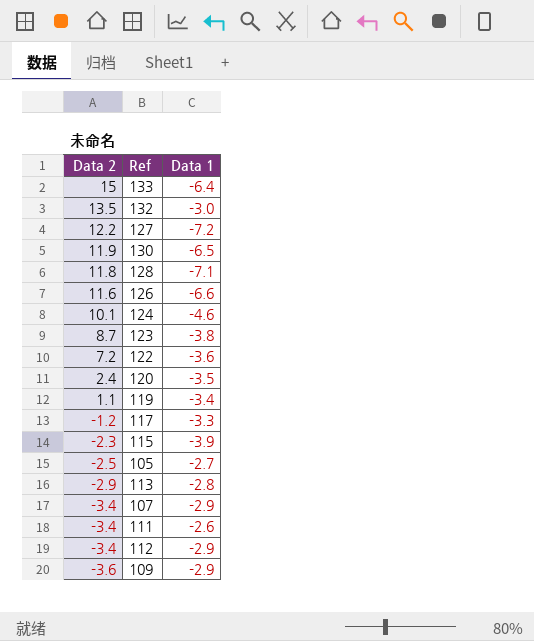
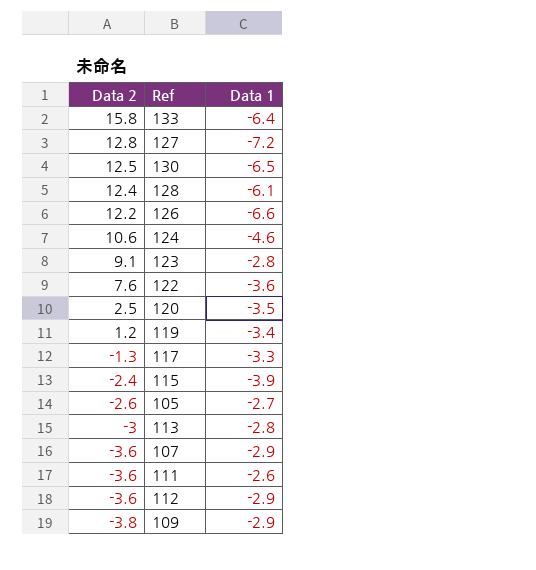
row 132: 13.5 | -3.0 -> none
133 | Data 2: 15 -> 15.8
127 | Data 2: 12.2 -> 12.8
130 | Data 2: 11.9 -> 12.5
128 | Data 2: 11.8 -> 12.4
128 | Data 1: -7.1 -> -6.1
126 | Data 2: 11.6 -> 12.2
124 | Data 2: 10.1 -> 10.6
123 | Data 2: 8.7 -> 9.1
123 | Data 1: -3.8 -> -2.8
122 | Data 2: 7.2 -> 7.6
120 | Data 2: 2.4 -> 2.5
119 | Data 2: 1.1 -> 1.2
117 | Data 2: -1.2 -> -1.3
115 | Data 2: -2.3 -> -2.4
105 | Data 2: -2.5 -> -2.6
113 | Data 2: -2.9 -> -3
107 | Data 2: -3.4 -> -3.6
111 | Data 2: -3.4 -> -3.6
112 | Data 2: -3.4 -> -3.6
109 | Data 2: -3.6 -> -3.8

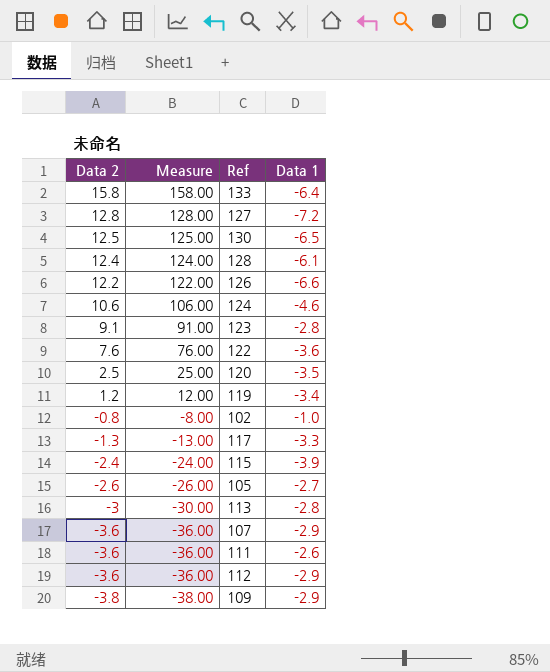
column Measure | formula: none -> [Data 2] * 10
row 102: none -> -0.8 | -8.00 | -1.0

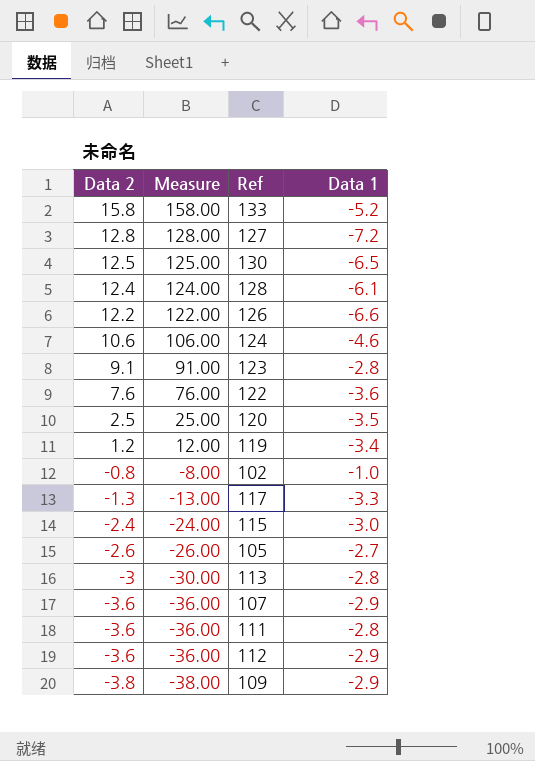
133 | Data 1: -6.4 -> -5.2
115 | Data 1: -3.9 -> -3.0
111 | Data 1: -2.6 -> -2.8

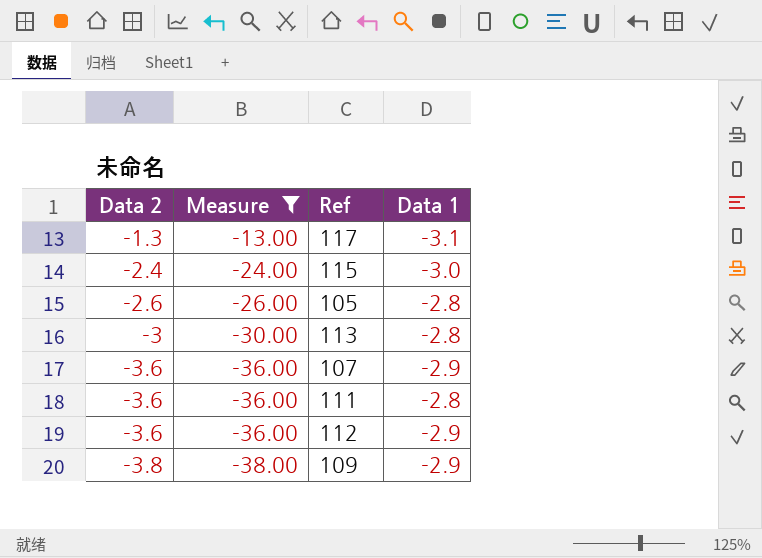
filter: none -> Measure <= -13.00
117 | Data 1: -3.3 -> -3.1
105 | Data 1: -2.7 -> -2.8

